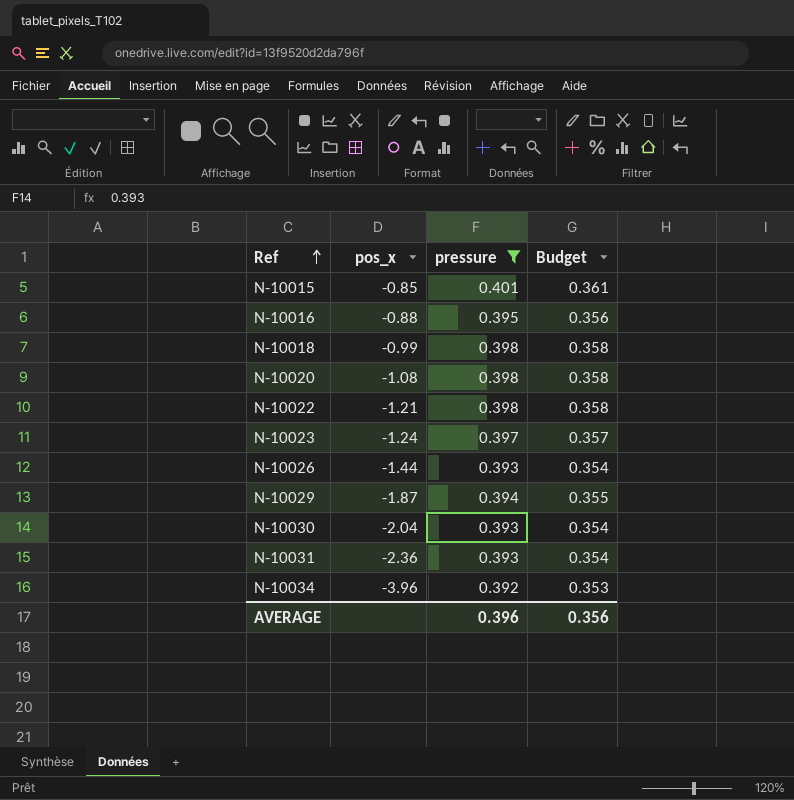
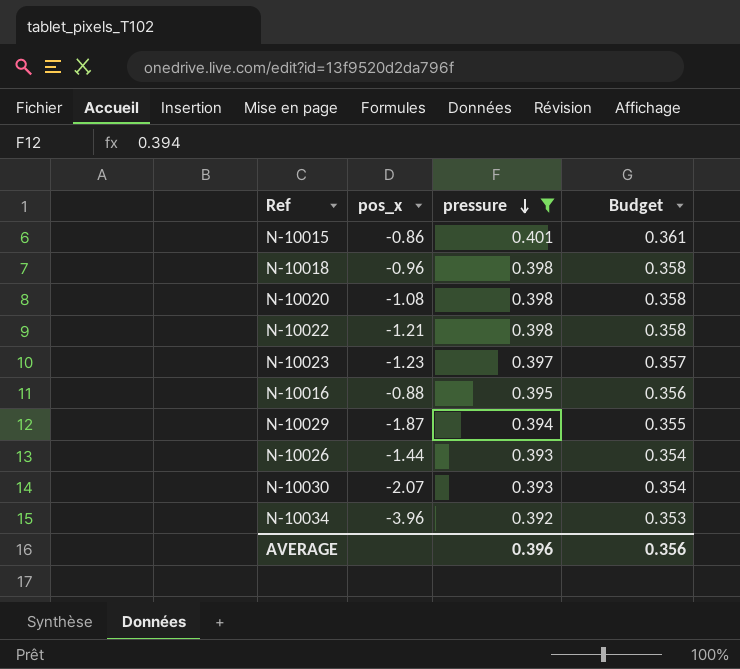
row order: Ref ascending -> pressure descending
row N-10031: -2.36 | 0.393 | 0.354 -> none
N-10015 | pos_x: -0.85 -> -0.86
N-10018 | pos_x: -0.99 -> -0.96
N-10023 | pos_x: -1.24 -> -1.23
N-10030 | pos_x: -2.04 -> -2.07

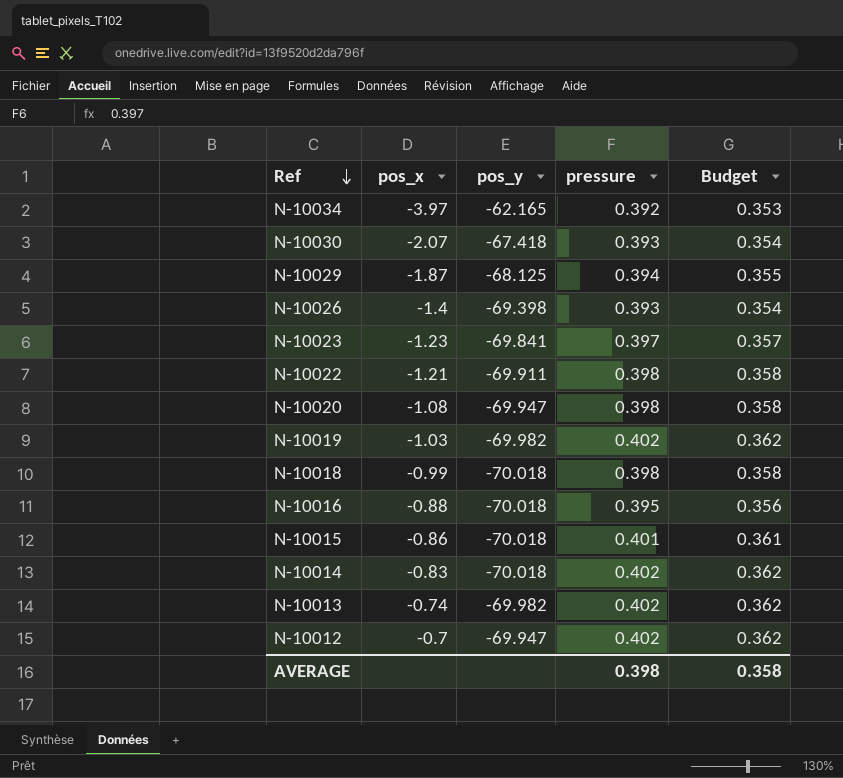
filter: pressure != 0.402 -> none
row order: pressure descending -> Ref descending
column pos_y | position: none -> 3
N-10034 | pos_x: -3.96 -> -3.97
N-10026 | pos_x: -1.44 -> -1.4
N-10018 | pos_x: -0.96 -> -0.99
AVERAGE | pressure: 0.396 -> 0.398
AVERAGE | Budget: 0.356 -> 0.358

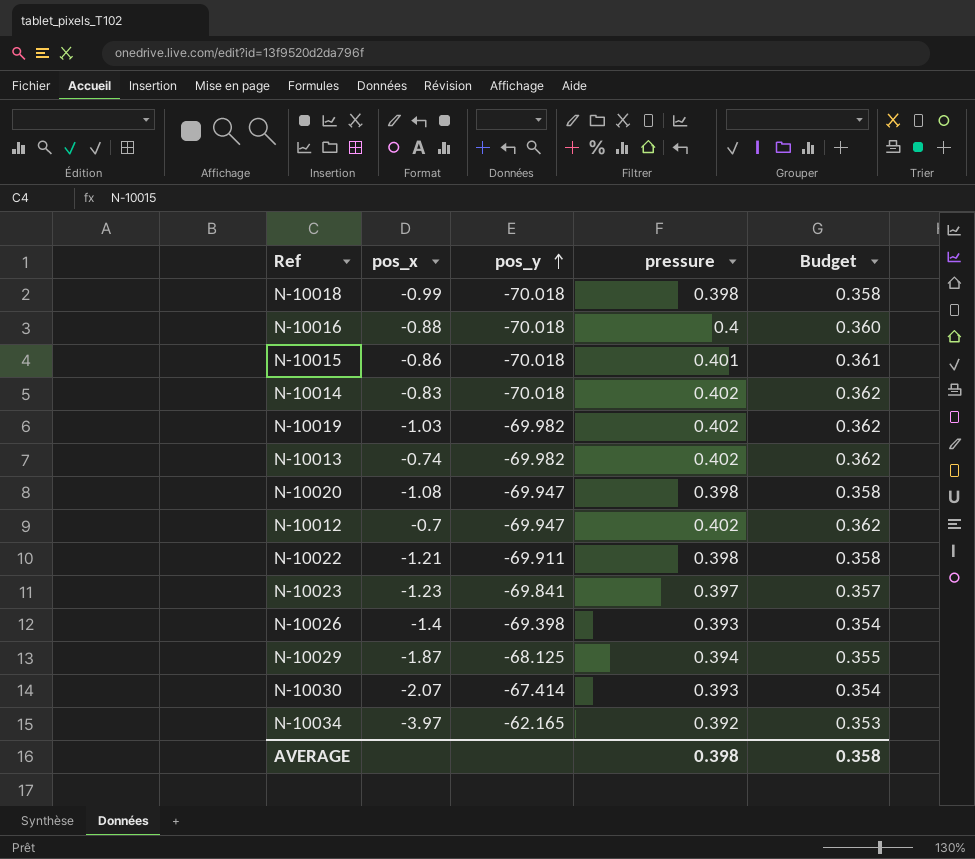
row order: Ref descending -> pos_y ascending
N-10016 | pressure: 0.395 -> 0.4
N-10016 | Budget: 0.356 -> 0.360
N-10030 | pos_y: -67.418 -> -67.414

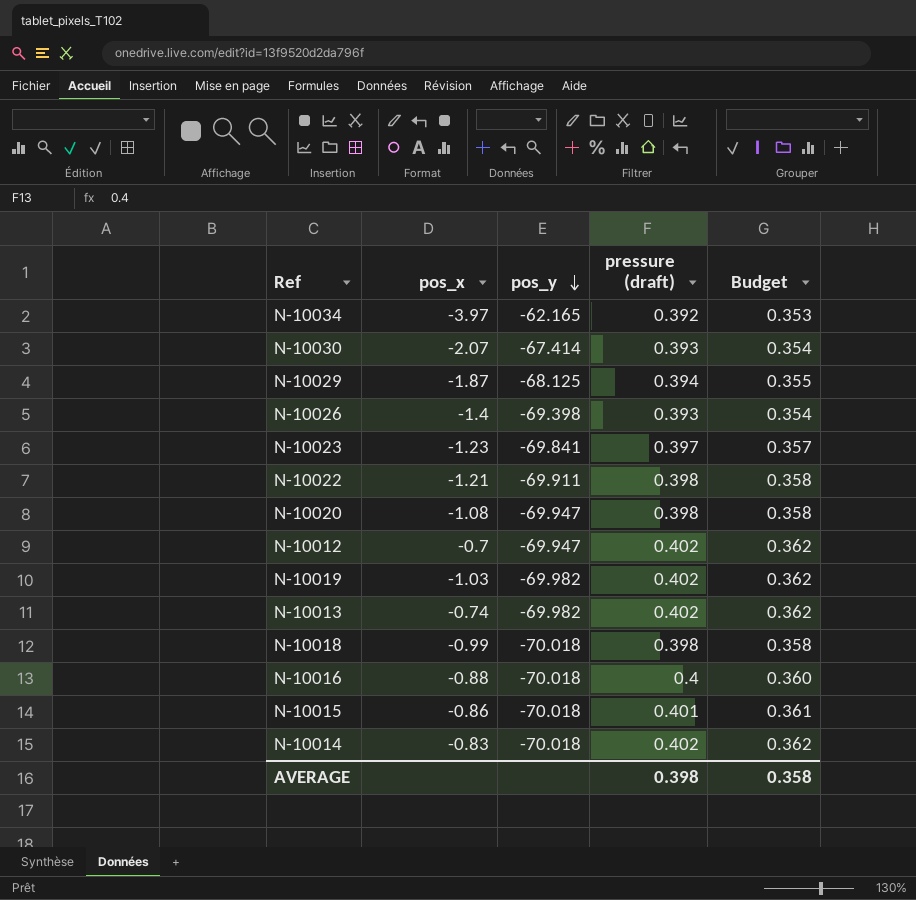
row order: pos_y ascending -> pos_y descending
column name: pressure -> pressure (draft)

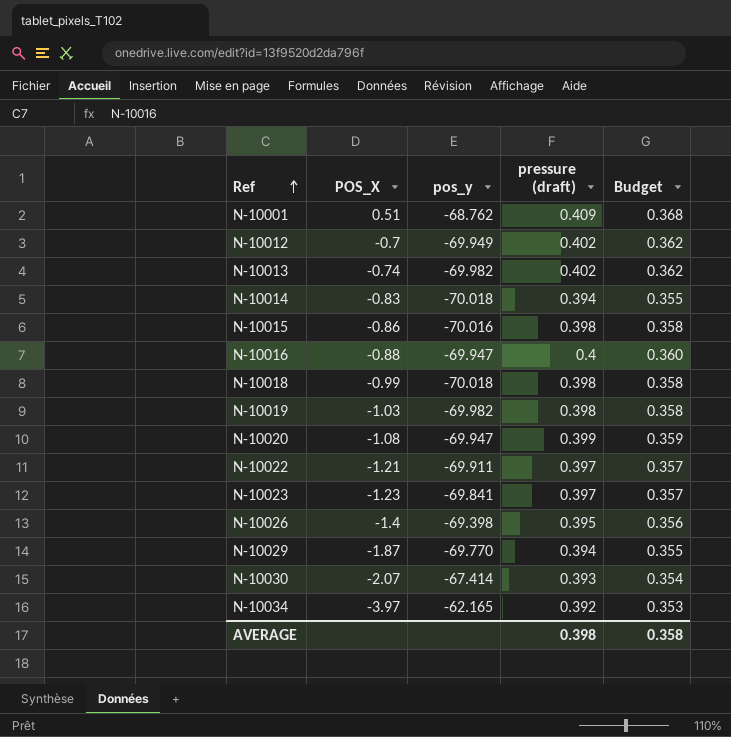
row order: pos_y descending -> Ref ascending
column name: pos_x -> POS_X
row N-10001: none -> 0.51 | -68.762 | 0.409 | 0.368
N-10012 | pos_y: -69.947 -> -69.949
N-10014 | pressure (draft): 0.402 -> 0.394
N-10014 | Budget: 0.362 -> 0.355
N-10015 | pos_y: -70.018 -> -70.016
N-10015 | pressure (draft): 0.401 -> 0.398
N-10015 | Budget: 0.361 -> 0.358
N-10016 | pos_y: -70.018 -> -69.947
N-10019 | pressure (draft): 0.402 -> 0.398
N-10019 | Budget: 0.362 -> 0.358
N-10020 | pressure (draft): 0.398 -> 0.399
N-10020 | Budget: 0.358 -> 0.359
N-10022 | pressure (draft): 0.398 -> 0.397
N-10022 | Budget: 0.358 -> 0.357
N-10026 | pressure (draft): 0.393 -> 0.395
N-10026 | Budget: 0.354 -> 0.356
N-10029 | pos_y: -68.125 -> -69.770

